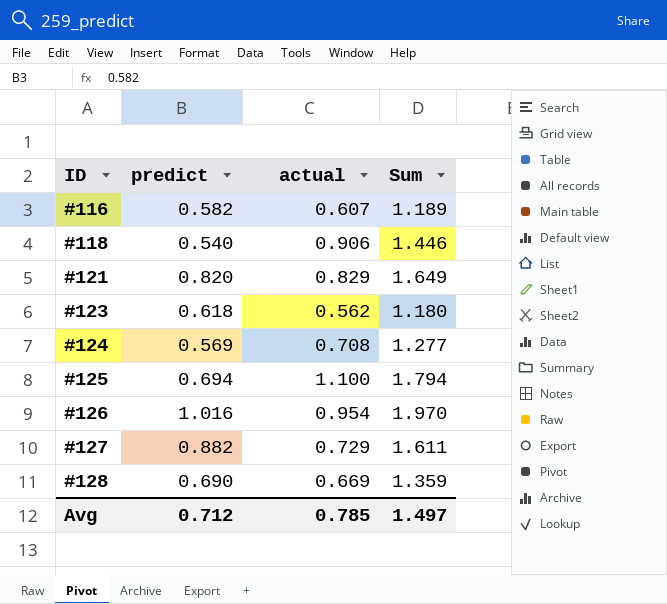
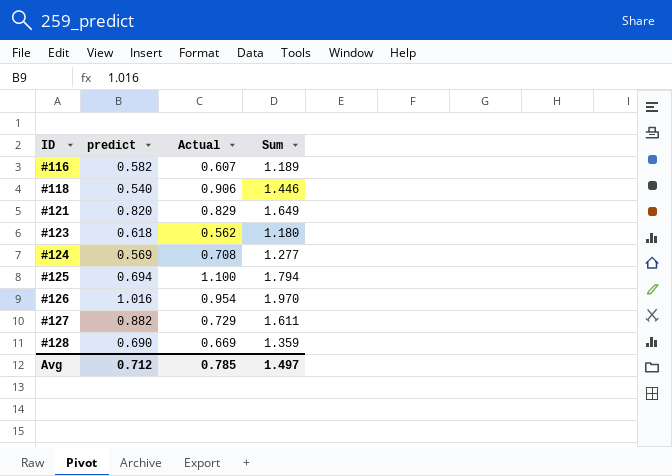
column name: actual -> Actual

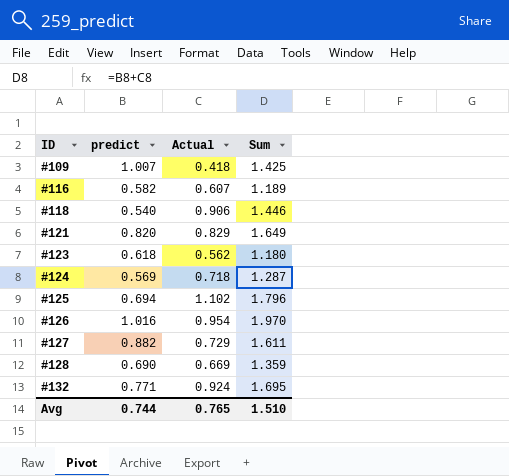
row #109: none -> 1.007 | 0.418 | 1.425
#124 | Actual: 0.708 -> 0.718
#124 | Sum: 1.277 -> 1.287
#125 | Actual: 1.100 -> 1.102
#125 | Sum: 1.794 -> 1.796
row #132: none -> 0.771 | 0.924 | 1.695
Avg | predict: 0.712 -> 0.744
Avg | Actual: 0.785 -> 0.765
Avg | Sum: 1.497 -> 1.510

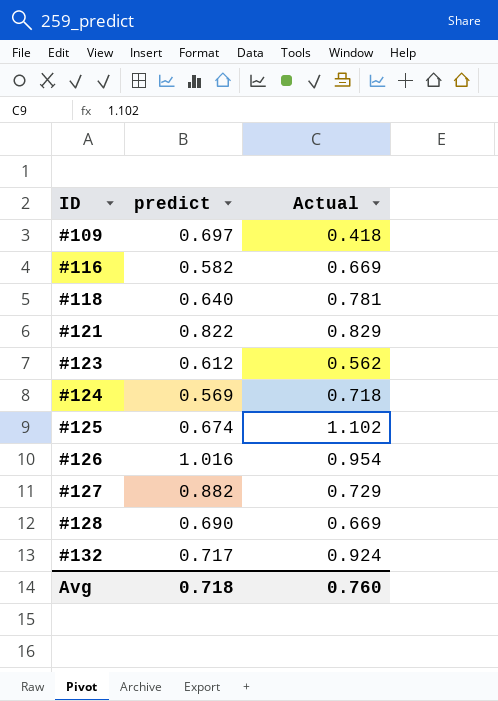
column Sum | formula: [predict] + [Actual] -> none
#109 | predict: 1.007 -> 0.697
#116 | Actual: 0.607 -> 0.669
#118 | predict: 0.540 -> 0.640
#118 | Actual: 0.906 -> 0.781
#121 | predict: 0.820 -> 0.822
#123 | predict: 0.618 -> 0.612
#125 | predict: 0.694 -> 0.674
#132 | predict: 0.771 -> 0.717
Avg | predict: 0.744 -> 0.718
Avg | Actual: 0.765 -> 0.760

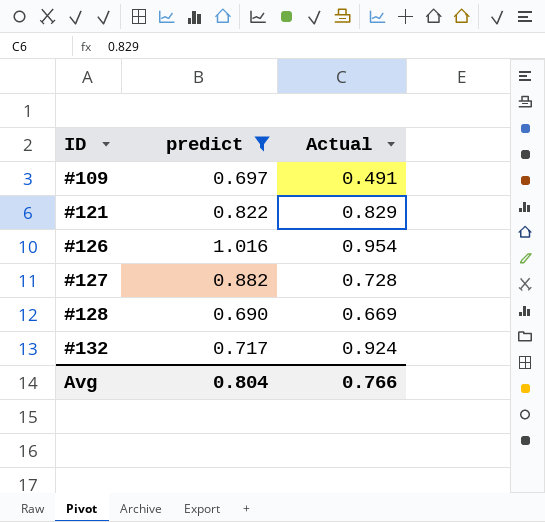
filter: none -> predict >= 0.690
#109 | Actual: 0.418 -> 0.491
#127 | Actual: 0.729 -> 0.728
Avg | predict: 0.718 -> 0.804
Avg | Actual: 0.760 -> 0.766

